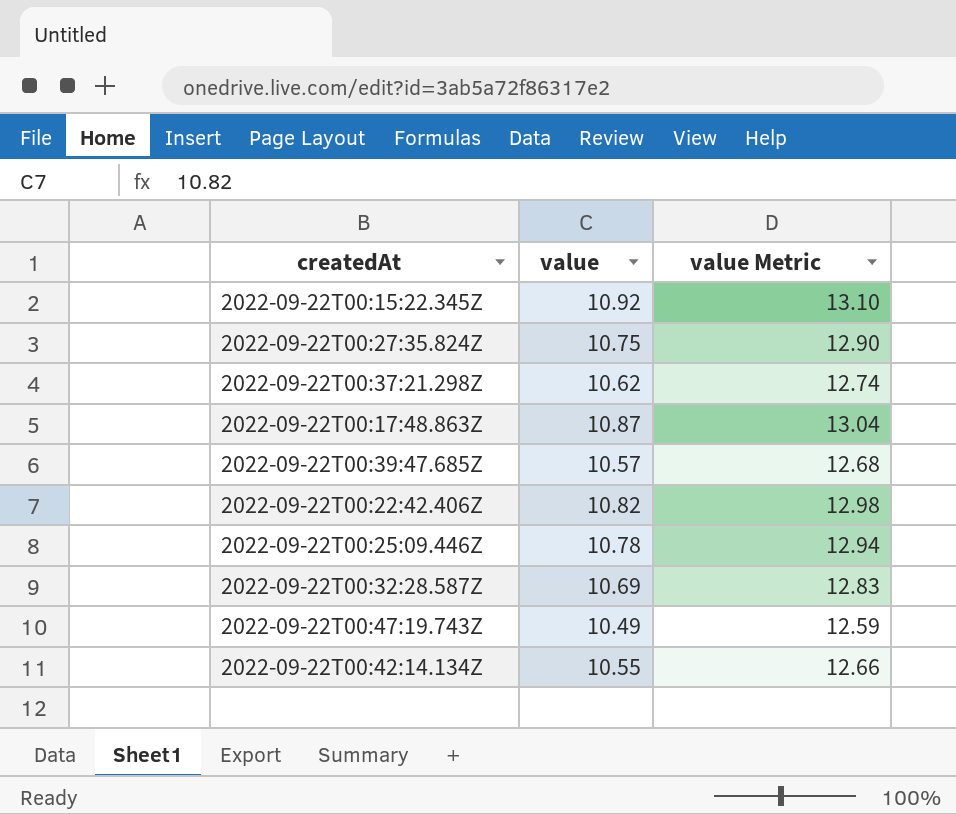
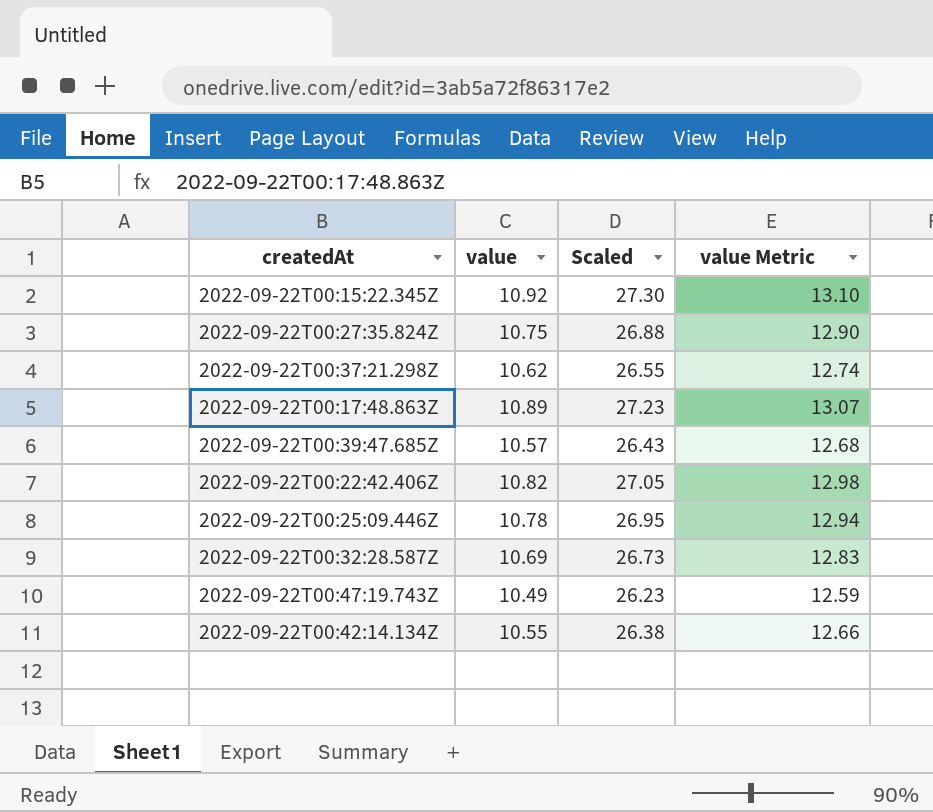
column Scaled | formula: none -> [value] * 2.5
2022-09-22T00:17:48.863Z | value: 10.87 -> 10.89
2022-09-22T00:17:48.863Z | value Metric: 13.04 -> 13.07

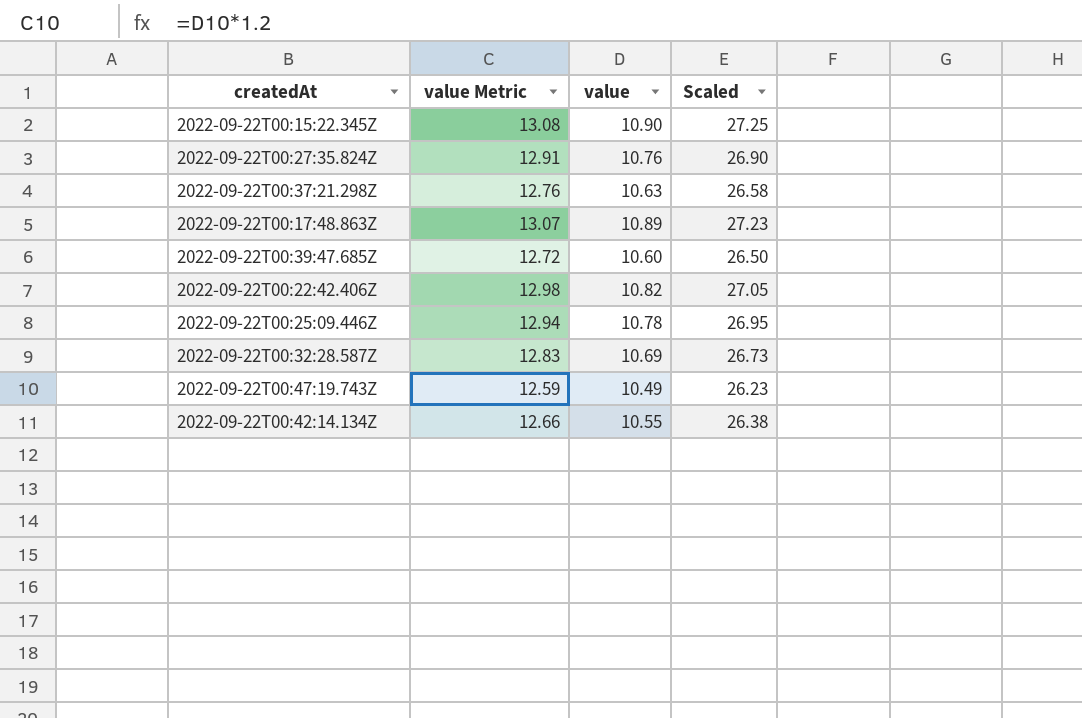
column value Metric | position: 4 -> 2
2022-09-22T00:15:22.345Z | value Metric: 13.10 -> 13.08
2022-09-22T00:15:22.345Z | value: 10.92 -> 10.90
2022-09-22T00:15:22.345Z | Scaled: 27.30 -> 27.25
2022-09-22T00:27:35.824Z | value Metric: 12.90 -> 12.91
2022-09-22T00:27:35.824Z | value: 10.75 -> 10.76
2022-09-22T00:27:35.824Z | Scaled: 26.88 -> 26.90
2022-09-22T00:37:21.298Z | value Metric: 12.74 -> 12.76
2022-09-22T00:37:21.298Z | value: 10.62 -> 10.63
2022-09-22T00:37:21.298Z | Scaled: 26.55 -> 26.58
2022-09-22T00:39:47.685Z | value Metric: 12.68 -> 12.72
2022-09-22T00:39:47.685Z | value: 10.57 -> 10.60
2022-09-22T00:39:47.685Z | Scaled: 26.43 -> 26.50

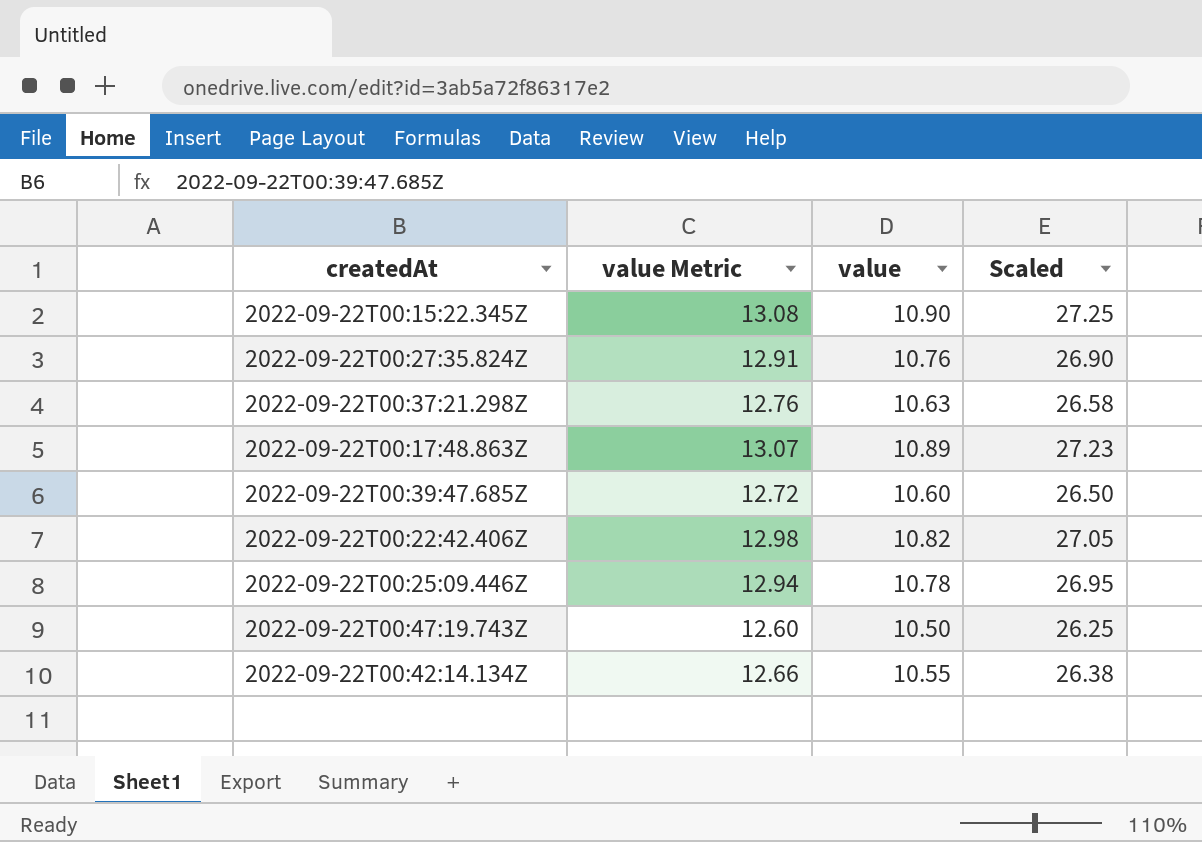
row 2022-09-22T00:32:28.587Z: 12.83 | 10.69 | 26.73 -> none
2022-09-22T00:47:19.743Z | value Metric: 12.59 -> 12.60
2022-09-22T00:47:19.743Z | value: 10.49 -> 10.50
2022-09-22T00:47:19.743Z | Scaled: 26.23 -> 26.25

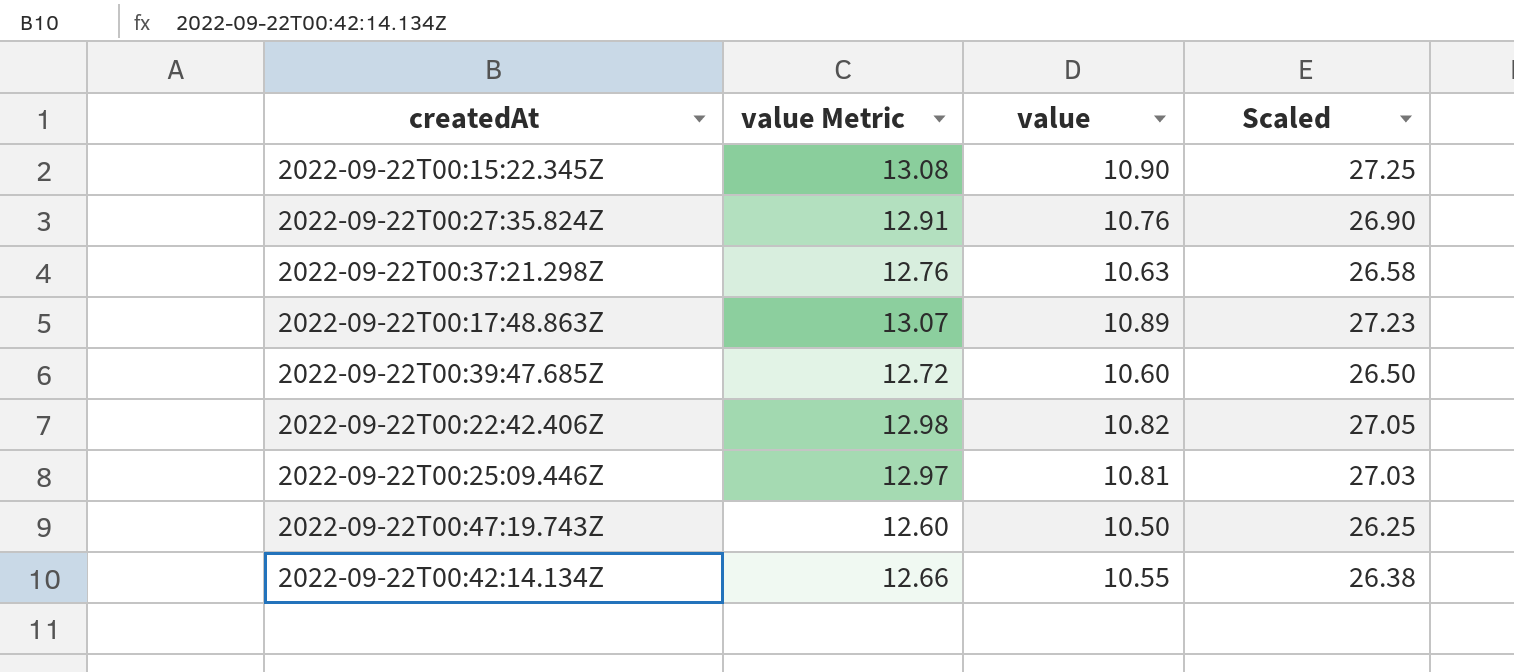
2022-09-22T00:25:09.446Z | value Metric: 12.94 -> 12.97
2022-09-22T00:25:09.446Z | value: 10.78 -> 10.81
2022-09-22T00:25:09.446Z | Scaled: 26.95 -> 27.03

